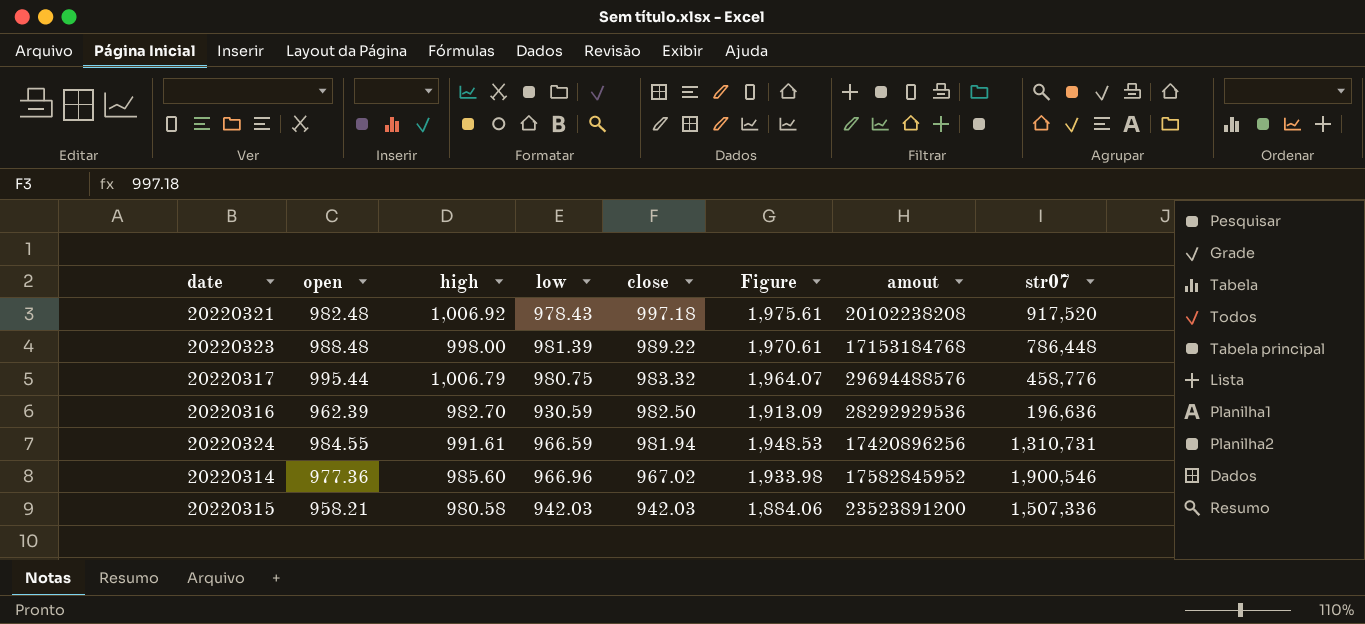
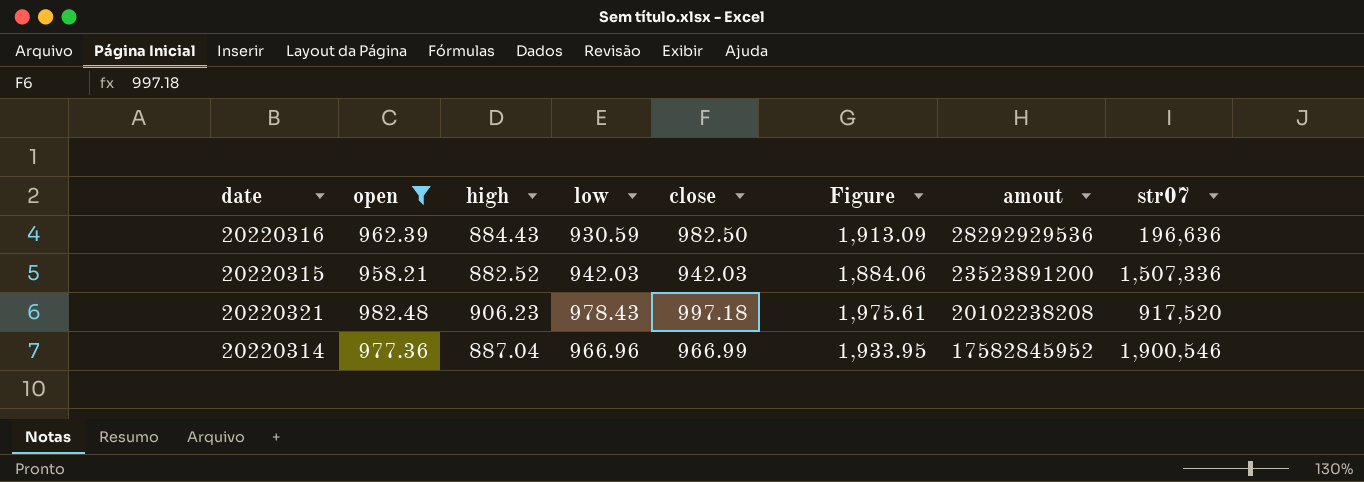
filter: none -> open <= 982.48
row order: close descending -> amout descending
20220316 | high: 982.70 -> 884.43
20220315 | high: 980.58 -> 882.52
20220321 | high: 1,006.92 -> 906.23
20220314 | high: 985.60 -> 887.04
20220314 | close: 967.02 -> 966.99
20220314 | Figure: 1,933.98 -> 1,933.95

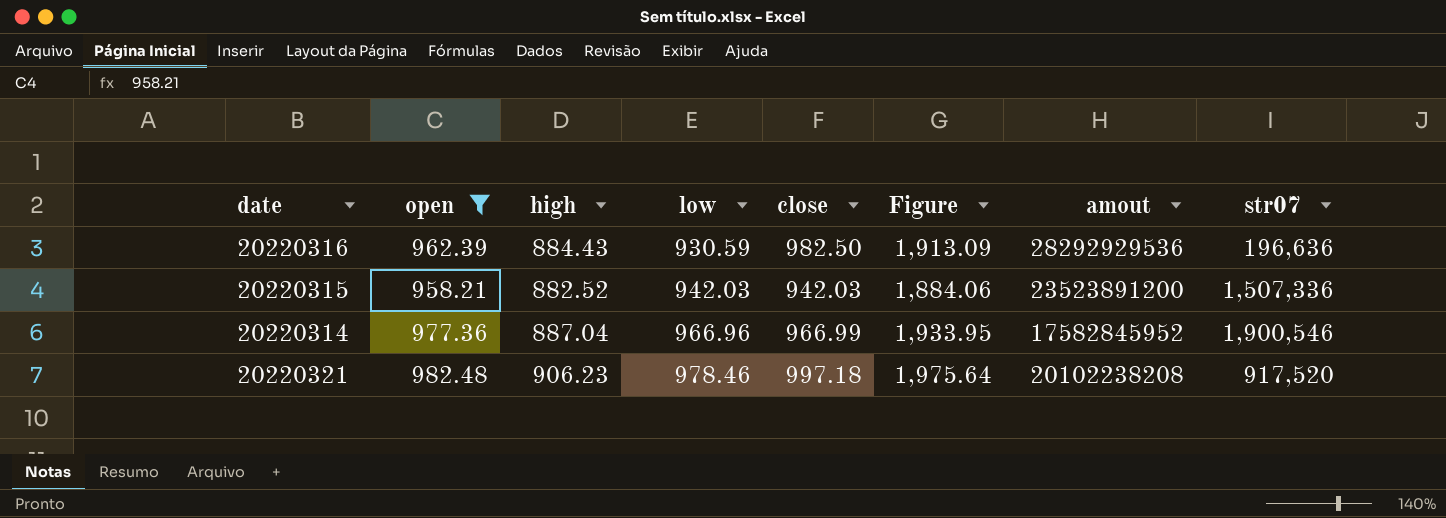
row order: amout descending -> low ascending
20220321 | low: 978.43 -> 978.46
20220321 | Figure: 1,975.61 -> 1,975.64

